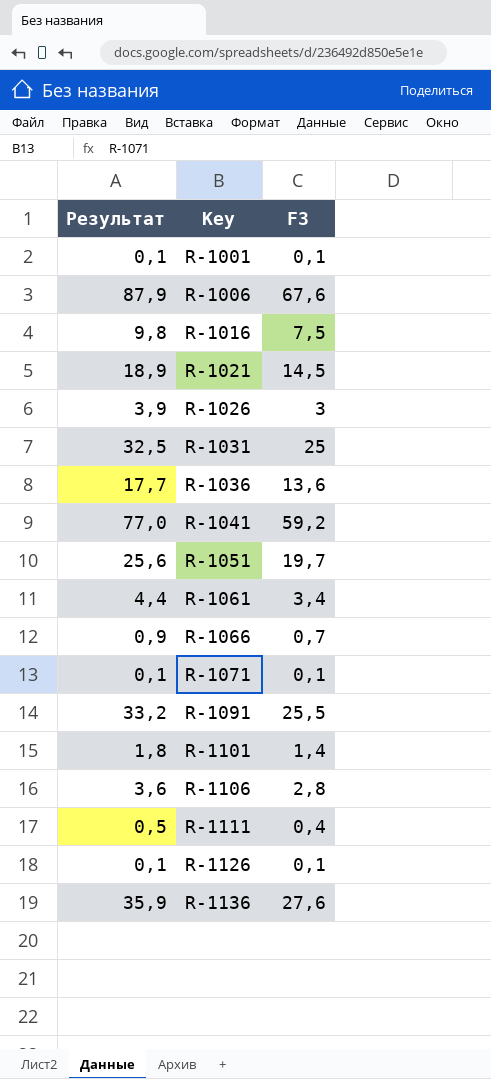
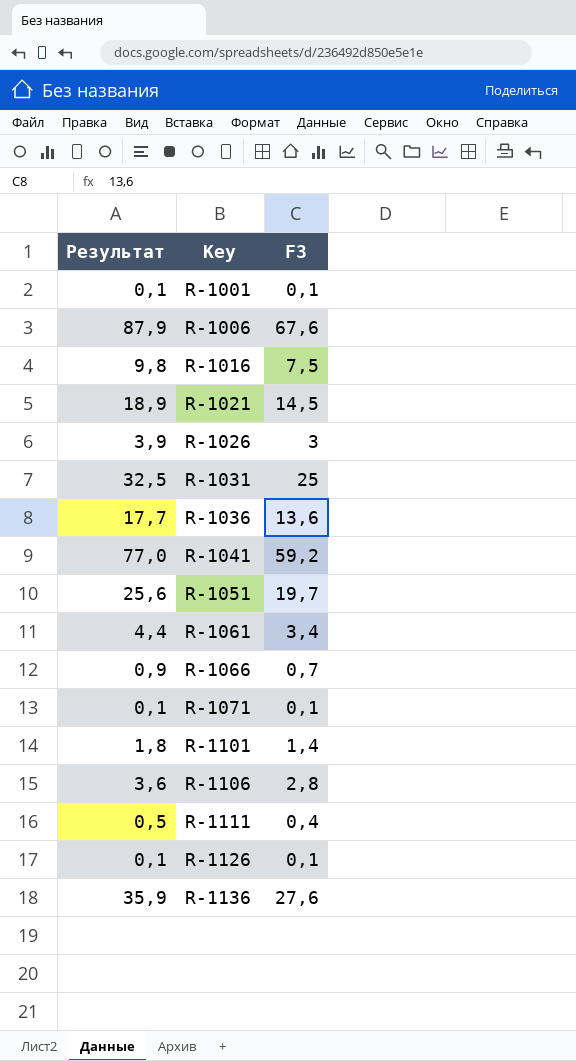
row R-1091: 33,2 | 25,5 -> none

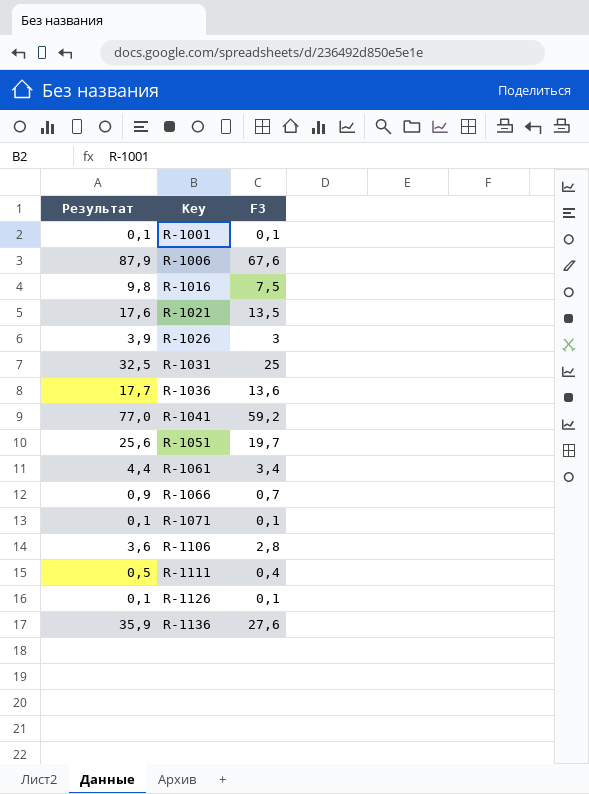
row R-1101: 1,8 | 1,4 -> none
R-1021 | Результат: 18,9 -> 17,6
R-1021 | F3: 14,5 -> 13,5

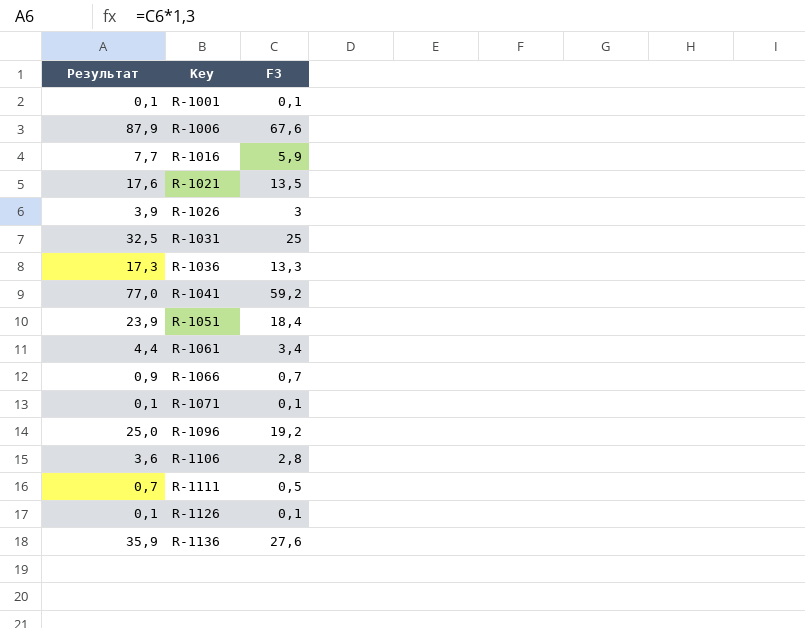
R-1016 | Результат: 9,8 -> 7,7
R-1016 | F3: 7,5 -> 5,9
R-1036 | Результат: 17,7 -> 17,3
R-1036 | F3: 13,6 -> 13,3
R-1051 | Результат: 25,6 -> 23,9
R-1051 | F3: 19,7 -> 18,4
row R-1096: none -> 25,0 | 19,2
R-1111 | Результат: 0,5 -> 0,7
R-1111 | F3: 0,4 -> 0,5

